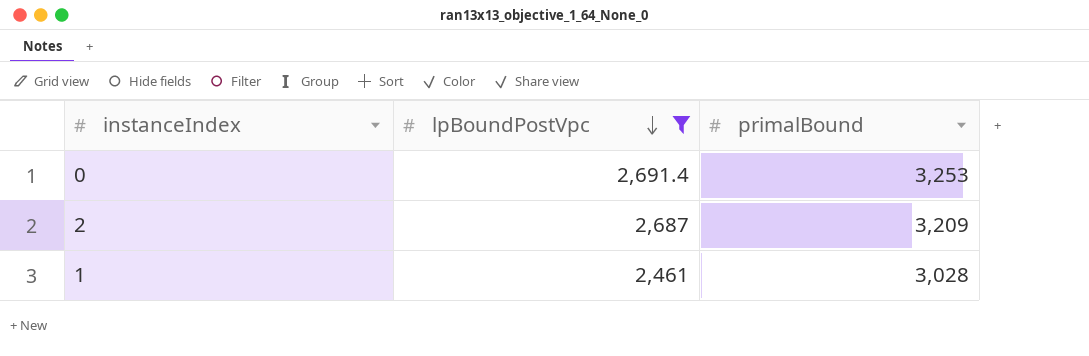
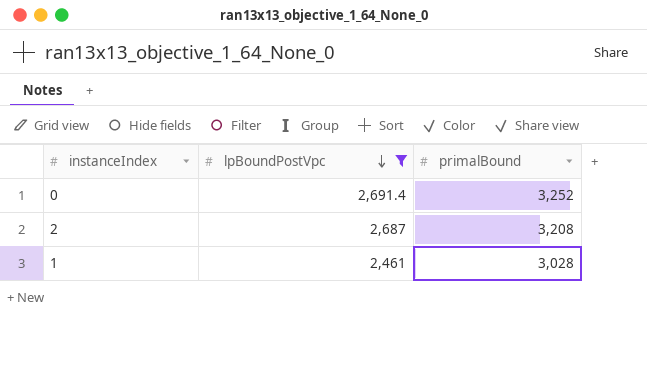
0 | primalBound: 3,253 -> 3,252
2 | primalBound: 3,209 -> 3,208

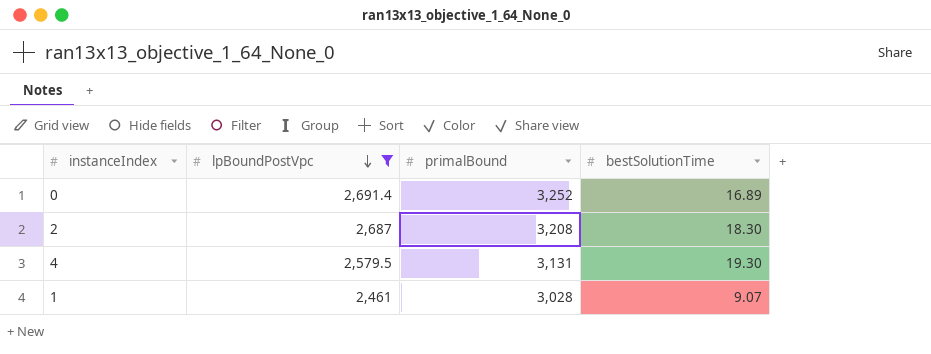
column bestSolutionTime | position: none -> 4
row 4: none -> 2,579.5 | 3,131 | 19.30

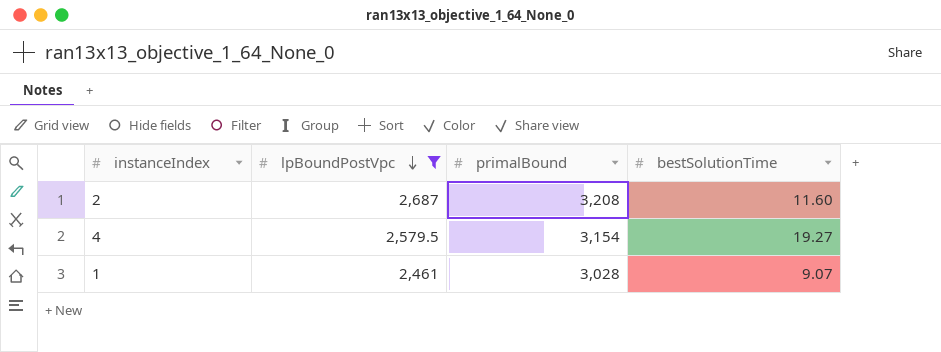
row 0: 2,691.4 | 3,252 | 16.89 -> none
2 | bestSolutionTime: 18.30 -> 11.60
4 | primalBound: 3,131 -> 3,154
4 | bestSolutionTime: 19.30 -> 19.27

